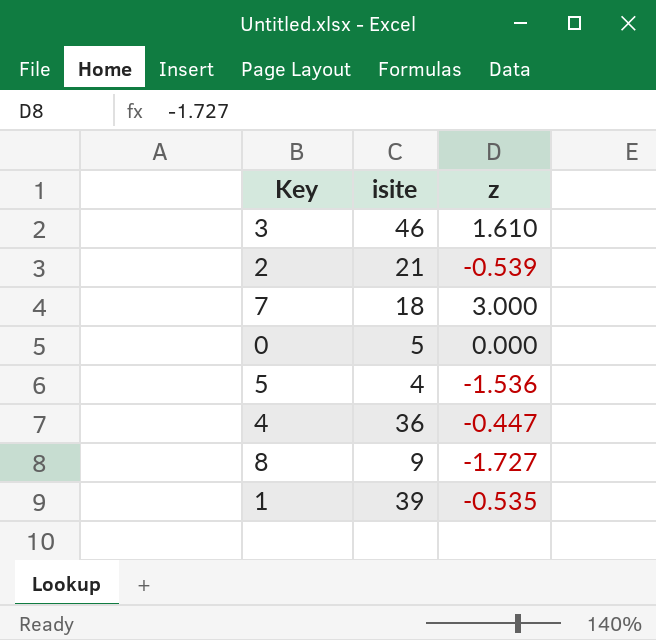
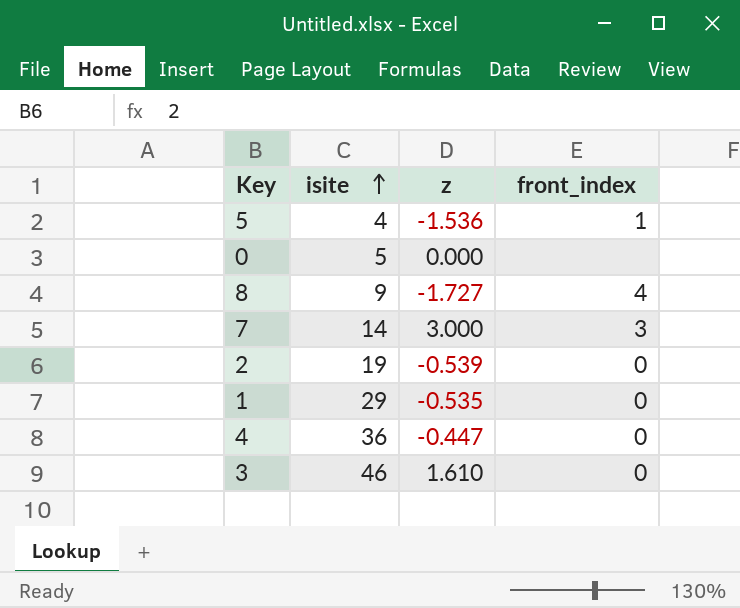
row order: none -> isite ascending
column front_index | position: none -> 4
7 | isite: 18 -> 14
2 | isite: 21 -> 19
1 | isite: 39 -> 29

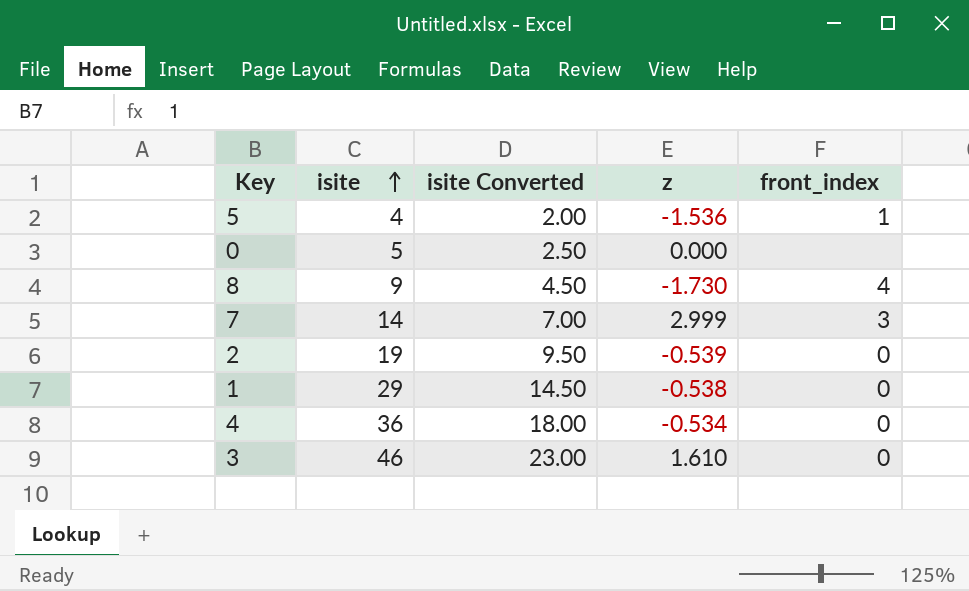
column isite Converted | formula: none -> [isite] * 0.5
8 | z: -1.727 -> -1.730
7 | z: 3.000 -> 2.999
1 | z: -0.535 -> -0.538
4 | z: -0.447 -> -0.534

